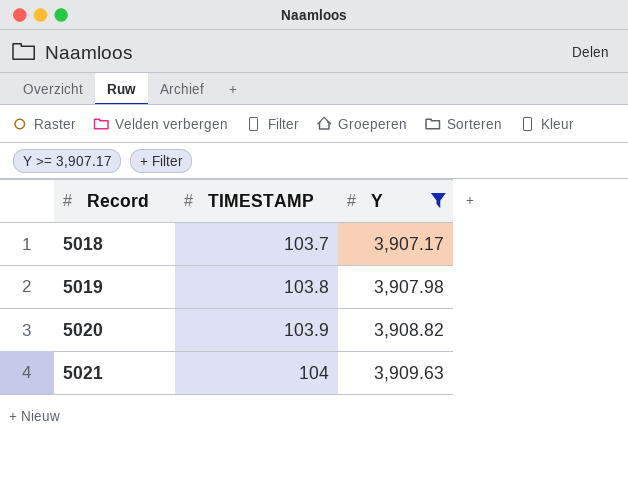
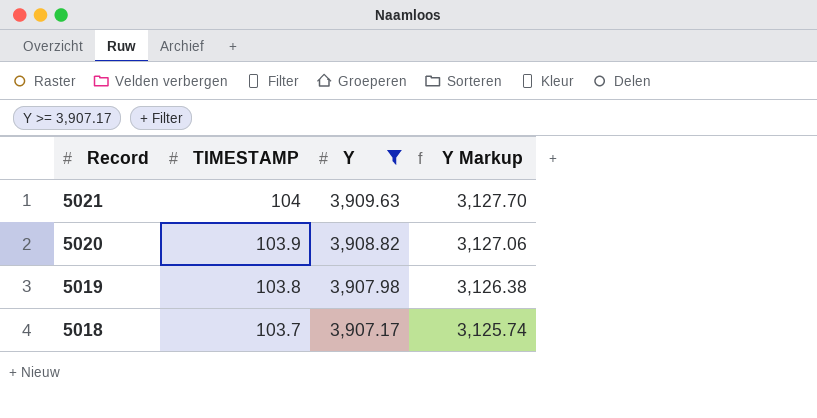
row order: Record ascending -> Record descending
column Y Markup | formula: none -> [Y] * 0.8

